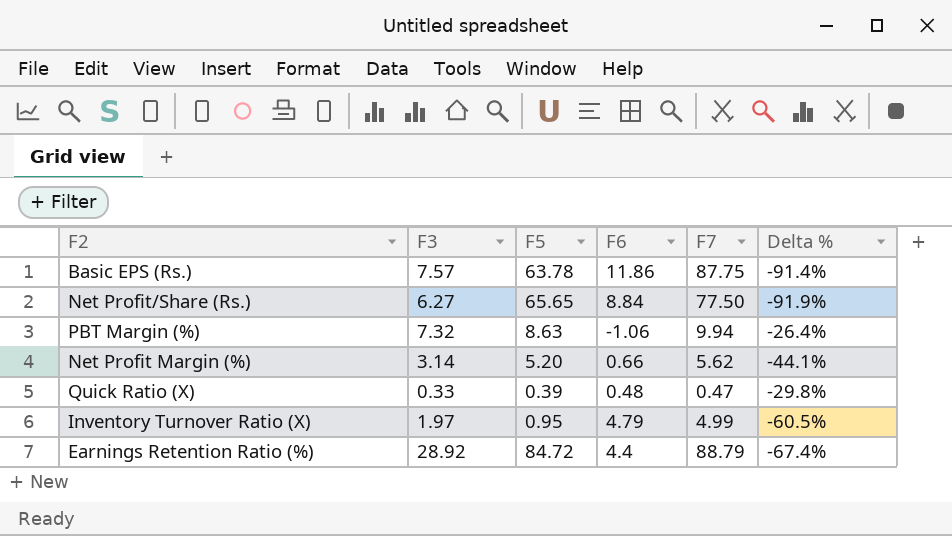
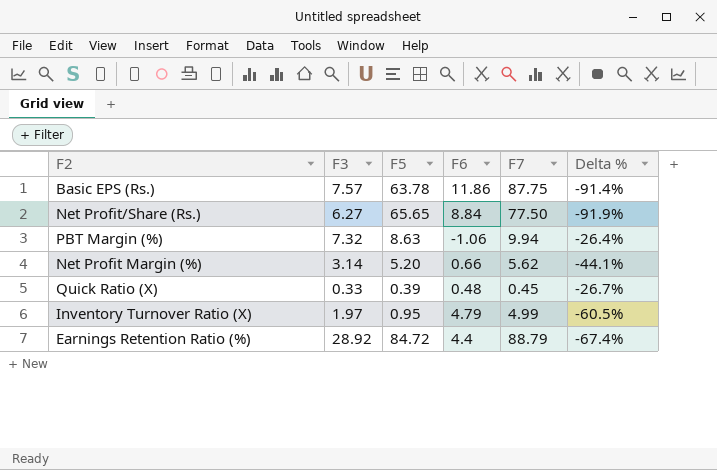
Quick Ratio (X) | F7: 0.47 -> 0.45
Quick Ratio (X) | Delta %: -29.8% -> -26.7%

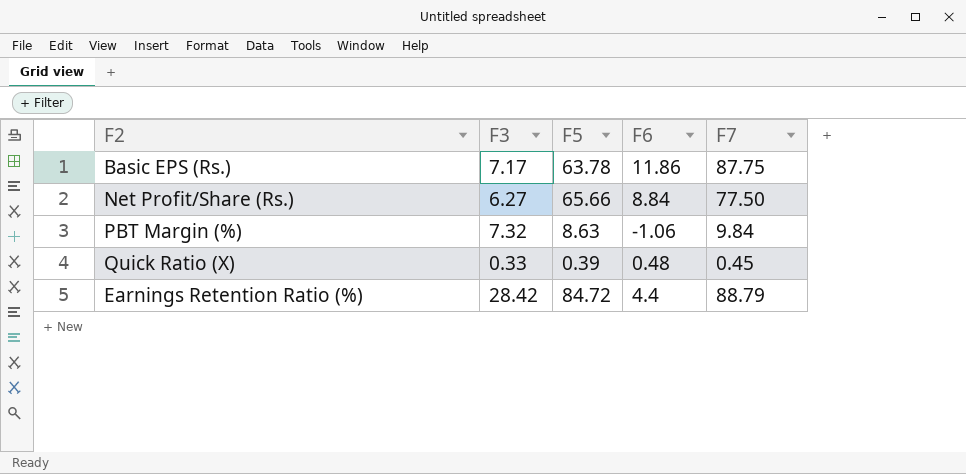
column Delta % | formula: ([F3] - [F7]) / [F7] -> none
row Net Profit Margin (%): 3.14 | 5.20 | 0.66 | 5.62 | -44.1% -> none
row Inventory Turnover Ratio (X): 1.97 | 0.95 | 4.79 | 4.99 | -60.5% -> none
Basic EPS (Rs.) | F3: 7.57 -> 7.17
Net Profit/Share (Rs.) | F5: 65.65 -> 65.66
PBT Margin (%) | F7: 9.94 -> 9.84
Earnings Retention Ratio (%) | F3: 28.92 -> 28.42

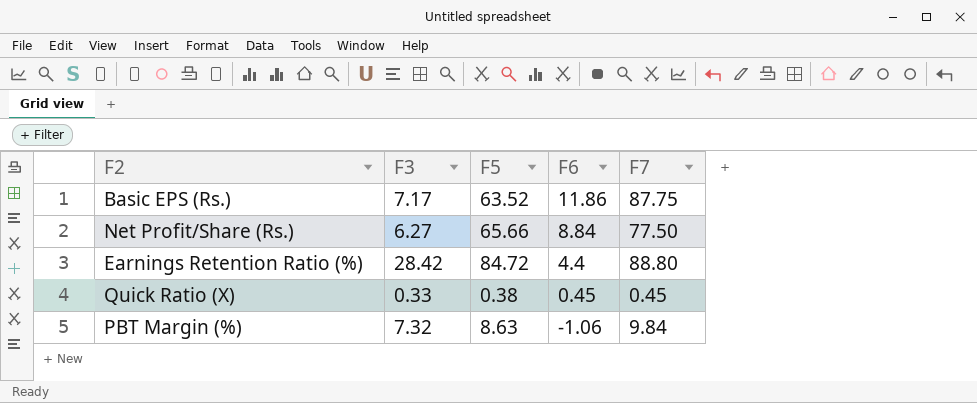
row order: none -> F6 descending
Basic EPS (Rs.) | F5: 63.78 -> 63.52
Earnings Retention Ratio (%) | F7: 88.79 -> 88.80
Quick Ratio (X) | F5: 0.39 -> 0.38
Quick Ratio (X) | F6: 0.48 -> 0.45

